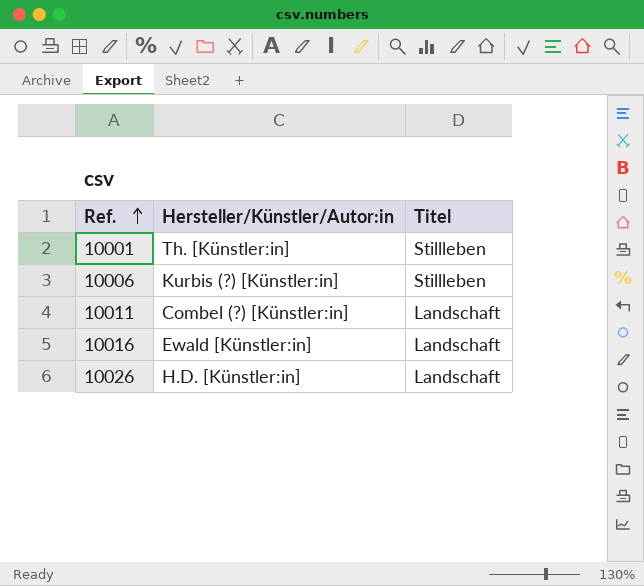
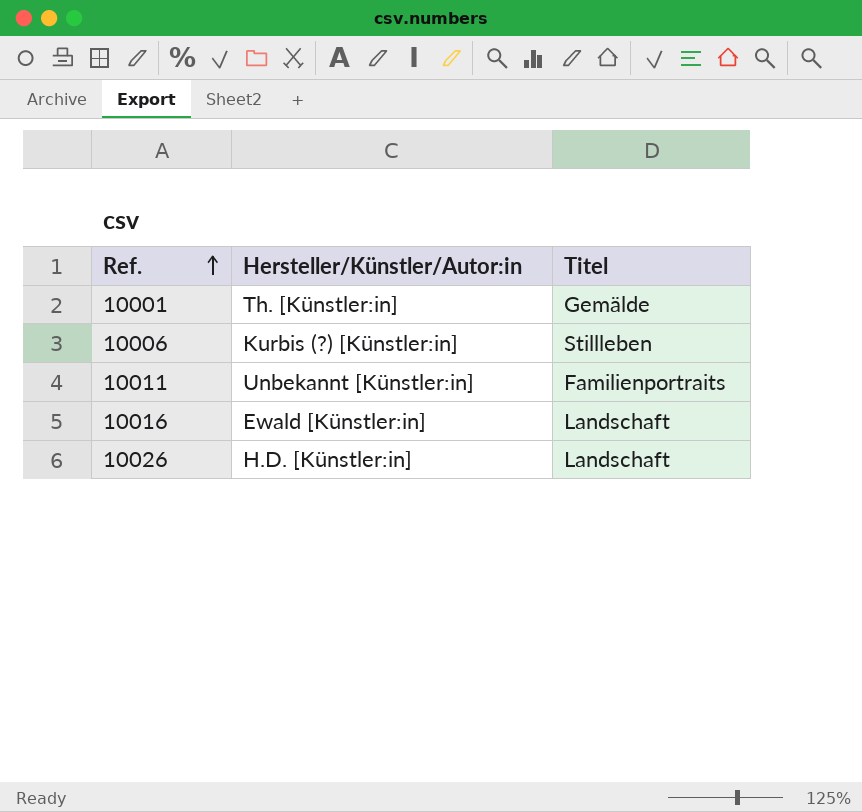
10001 | Titel: Stillleben -> Gemälde
10011 | Hersteller/Künstler/Autor:in: Combel (?) [Künstler:in] -> Unbekannt [Künstler:in]
10011 | Titel: Landschaft -> Familienportraits

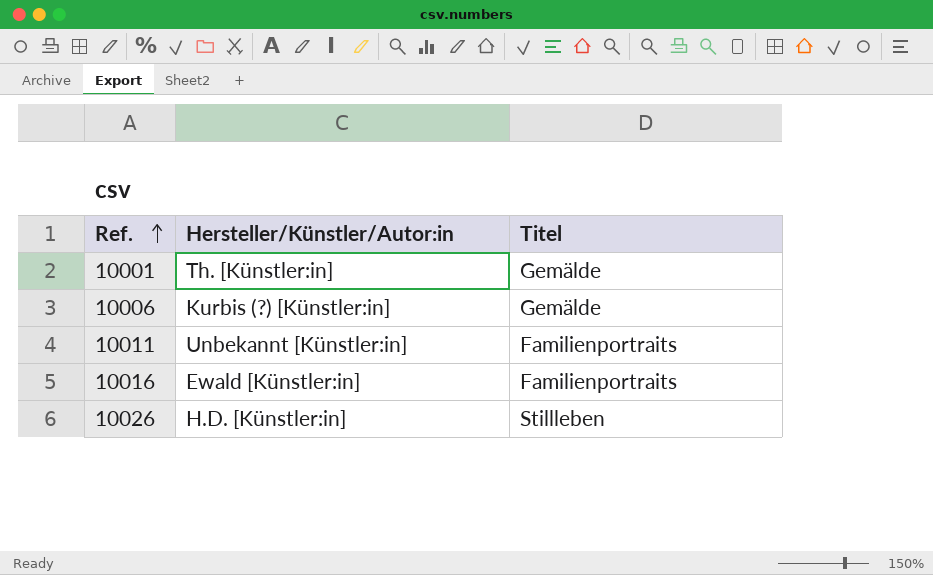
10006 | Titel: Stillleben -> Gemälde
10016 | Titel: Landschaft -> Familienportraits
10026 | Titel: Landschaft -> Stillleben

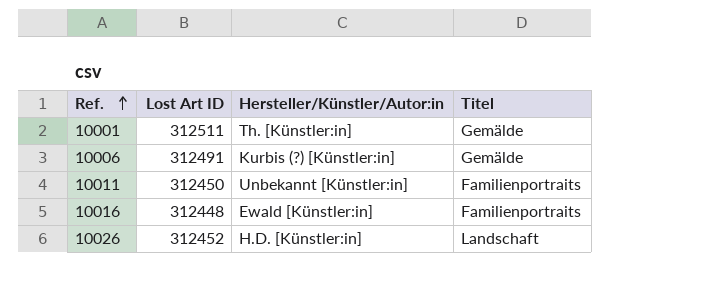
column Lost Art ID | position: none -> 2
10026 | Titel: Stillleben -> Landschaft

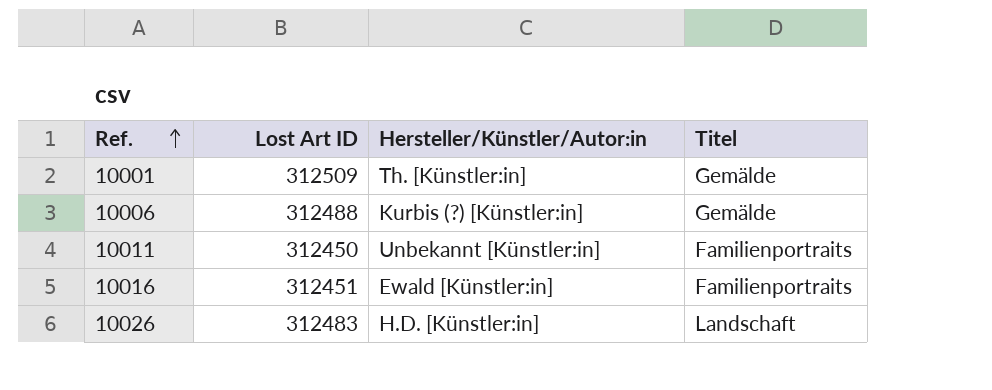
10001 | Lost Art ID: 312511 -> 312509
10006 | Lost Art ID: 312491 -> 312488
10016 | Lost Art ID: 312448 -> 312451
10026 | Lost Art ID: 312452 -> 312483

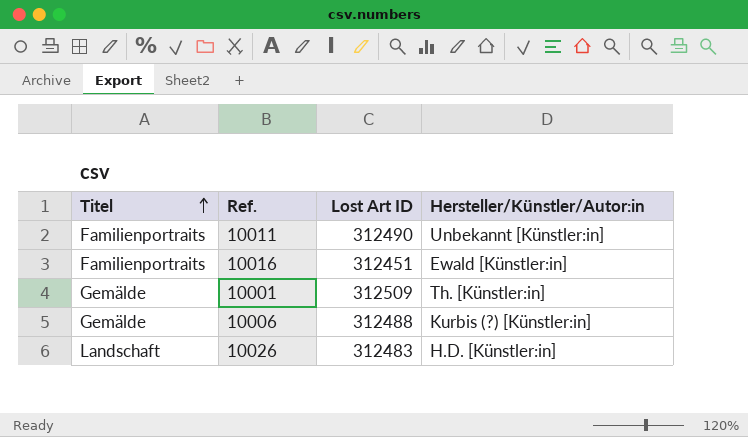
row order: Ref. ascending -> Titel ascending
column Titel | position: 4 -> 1
10011 | Lost Art ID: 312450 -> 312490

